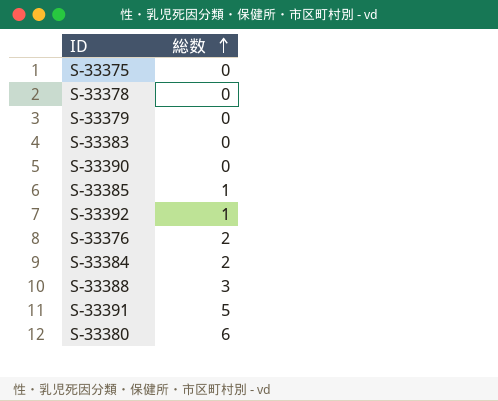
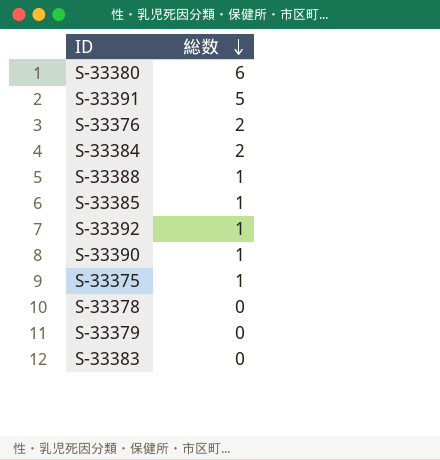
row order: 総数 ascending -> 総数 descending
S-33388 | 総数: 3 -> 1
S-33390 | 総数: 0 -> 1
S-33375 | 総数: 0 -> 1

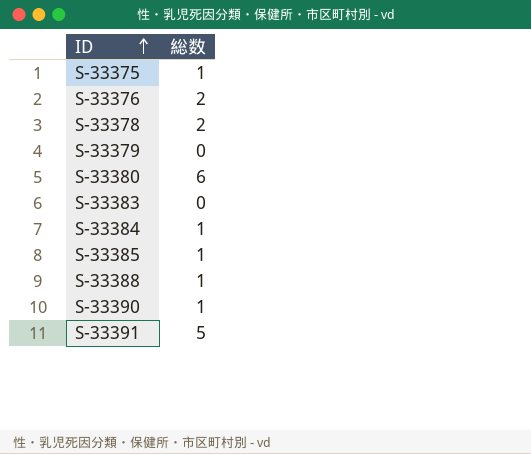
row order: 総数 descending -> ID ascending
row S-33392: 1 -> none
S-33378 | 総数: 0 -> 2
S-33384 | 総数: 2 -> 1

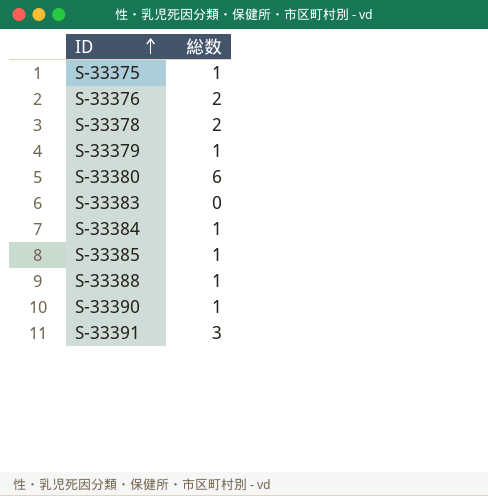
S-33379 | 総数: 0 -> 1
S-33391 | 総数: 5 -> 3

